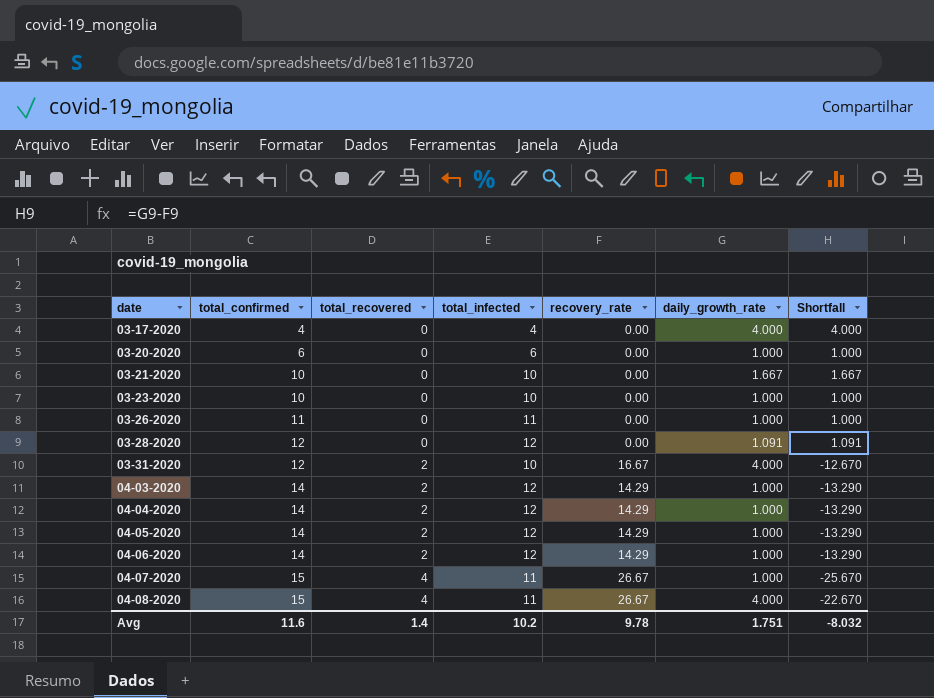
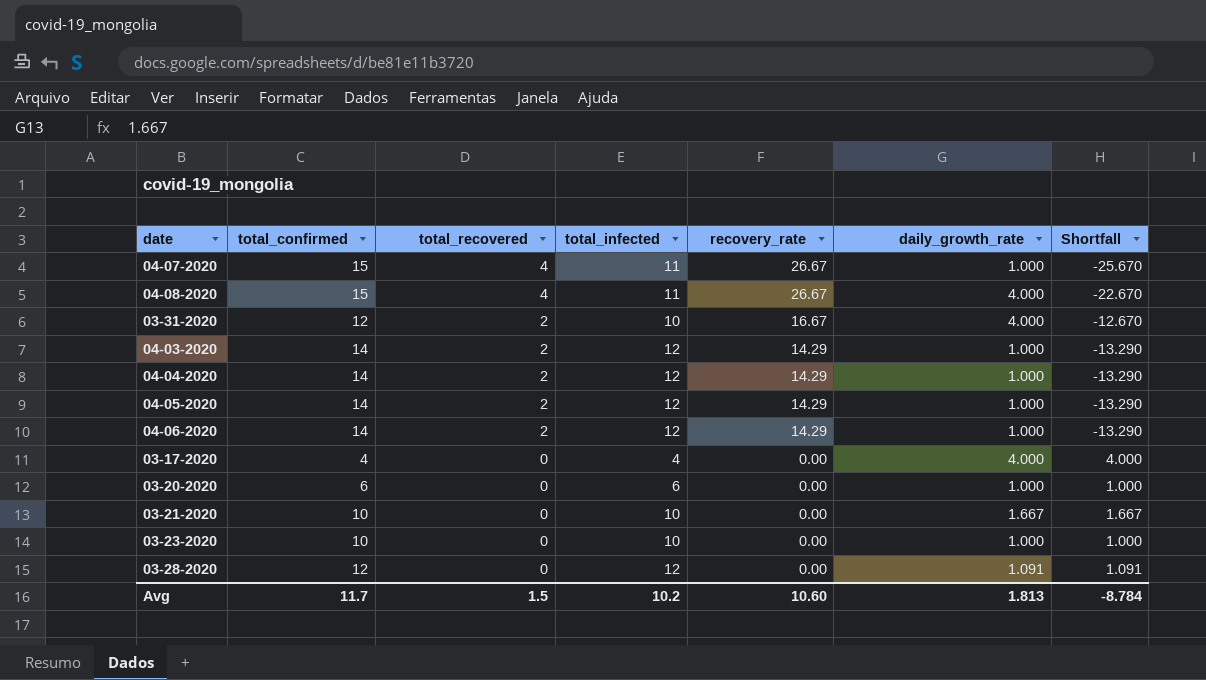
row order: date ascending -> total_recovered descending
row 03-26-2020: 11 | 0 | 11 | 0.00 | 1.000 | 1.000 -> none
Avg | total_confirmed: 11.6 -> 11.7
Avg | total_recovered: 1.4 -> 1.5
Avg | recovery_rate: 9.78 -> 10.60
Avg | daily_growth_rate: 1.751 -> 1.813
Avg | Shortfall: -8.032 -> -8.784

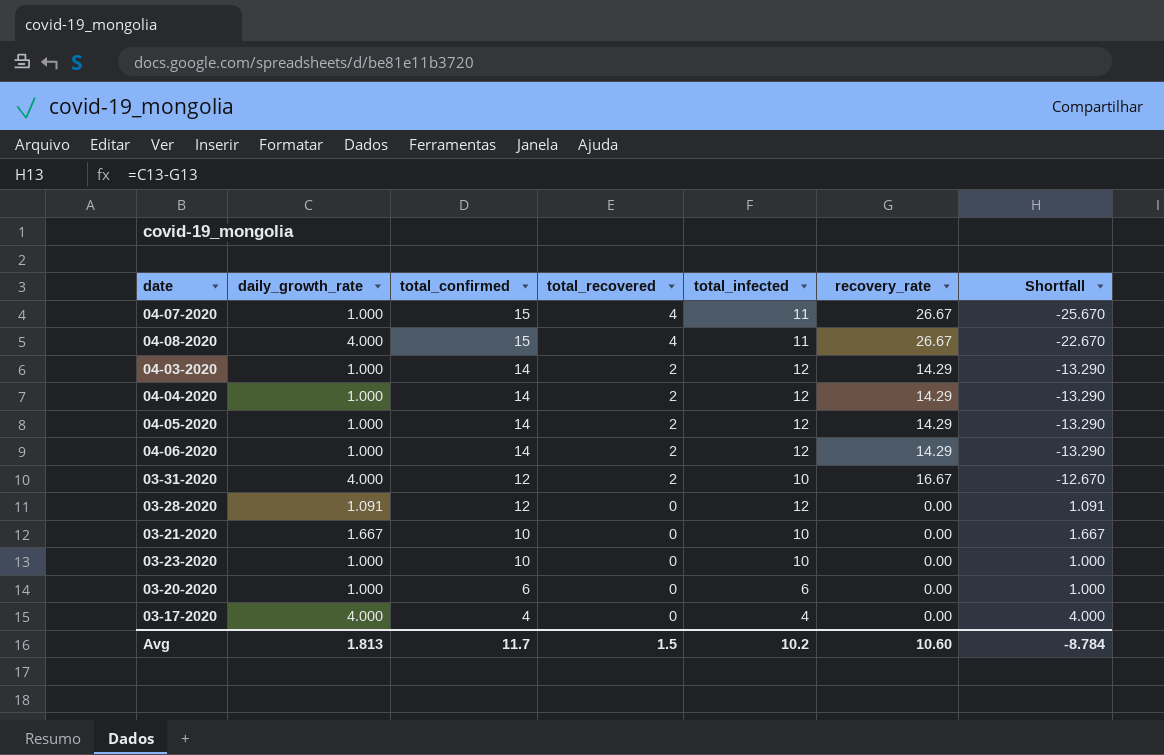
row order: total_recovered descending -> total_confirmed descending
column daily_growth_rate | position: 6 -> 2

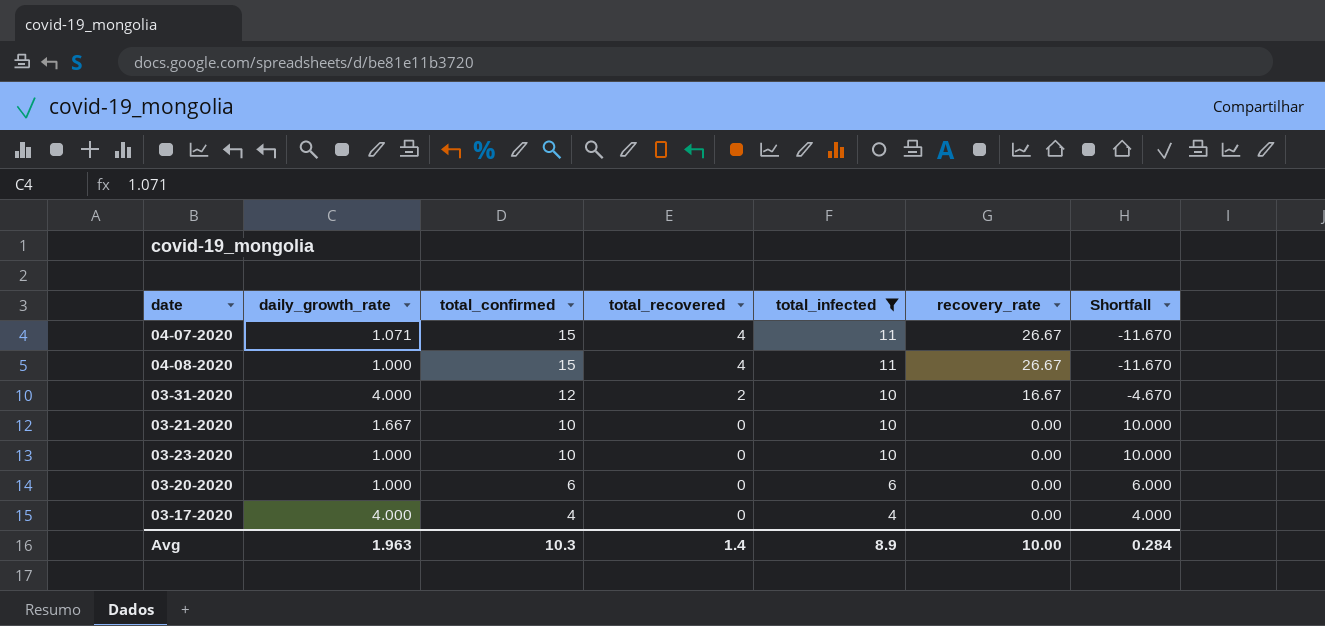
filter: none -> total_infected != 12
column Shortfall | formula: [daily_growth_rate] - [recovery_rate] -> [total_confirmed] - [recovery_rate]
04-07-2020 | daily_growth_rate: 1.000 -> 1.071
04-08-2020 | daily_growth_rate: 4.000 -> 1.000
Avg | daily_growth_rate: 1.813 -> 1.963
Avg | total_confirmed: 11.7 -> 10.3
Avg | total_recovered: 1.5 -> 1.4
Avg | total_infected: 10.2 -> 8.9
Avg | recovery_rate: 10.60 -> 10.00
Avg | Shortfall: -8.784 -> 0.284

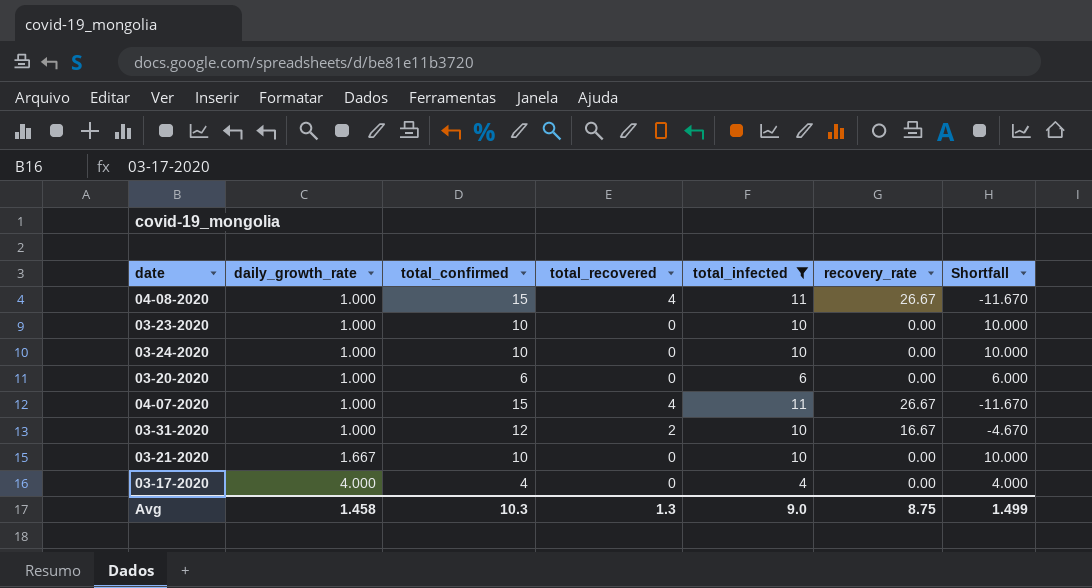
row order: total_confirmed descending -> daily_growth_rate ascending
row 03-24-2020: none -> 1.000 | 10 | 0 | 10 | 0.00 | 10.000
04-07-2020 | daily_growth_rate: 1.071 -> 1.000
03-31-2020 | daily_growth_rate: 4.000 -> 1.000
Avg | daily_growth_rate: 1.963 -> 1.458
Avg | total_recovered: 1.4 -> 1.3
Avg | total_infected: 8.9 -> 9.0
Avg | recovery_rate: 10.00 -> 8.75
Avg | Shortfall: 0.284 -> 1.499

